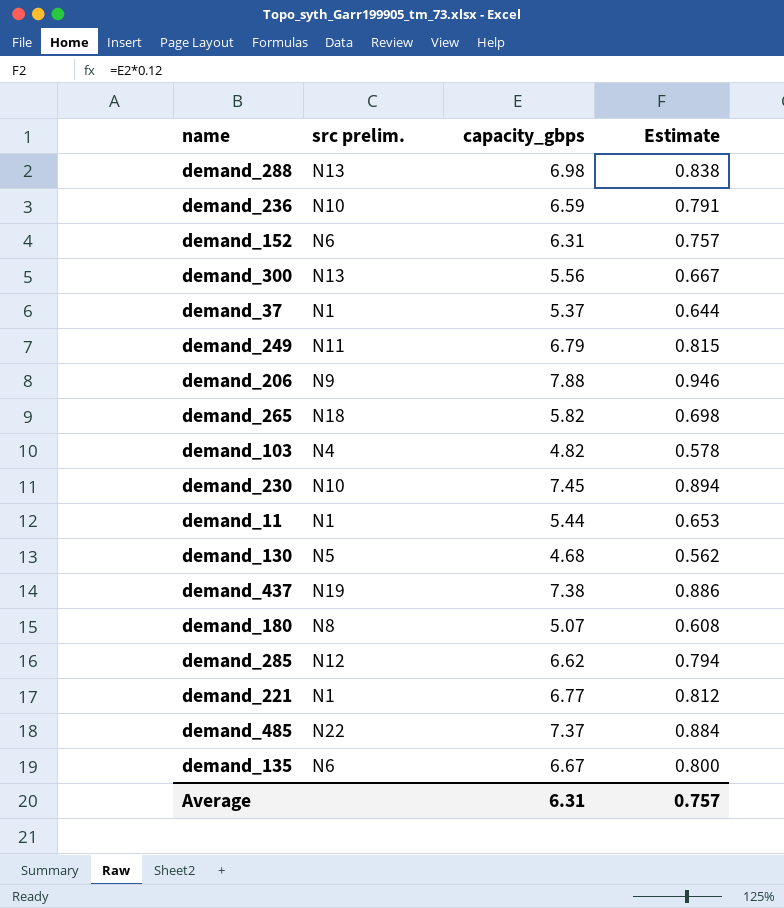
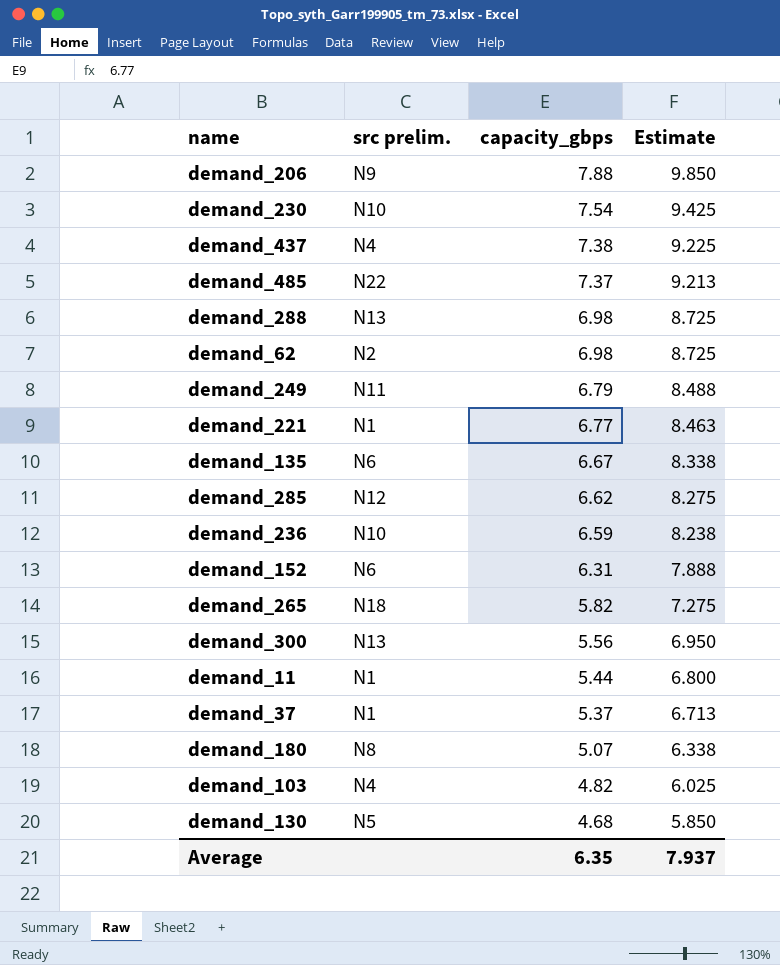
row order: none -> capacity_gbps descending
column Estimate | formula: [capacity_gbps] * 0.12 -> [capacity_gbps] * 1.25
demand_230 | capacity_gbps: 7.45 -> 7.54
demand_437 | src prelim.: N19 -> N4
row demand_62: none -> N2 | 6.98 | 8.725
Average | capacity_gbps: 6.31 -> 6.35
Average | Estimate: 0.757 -> 7.937

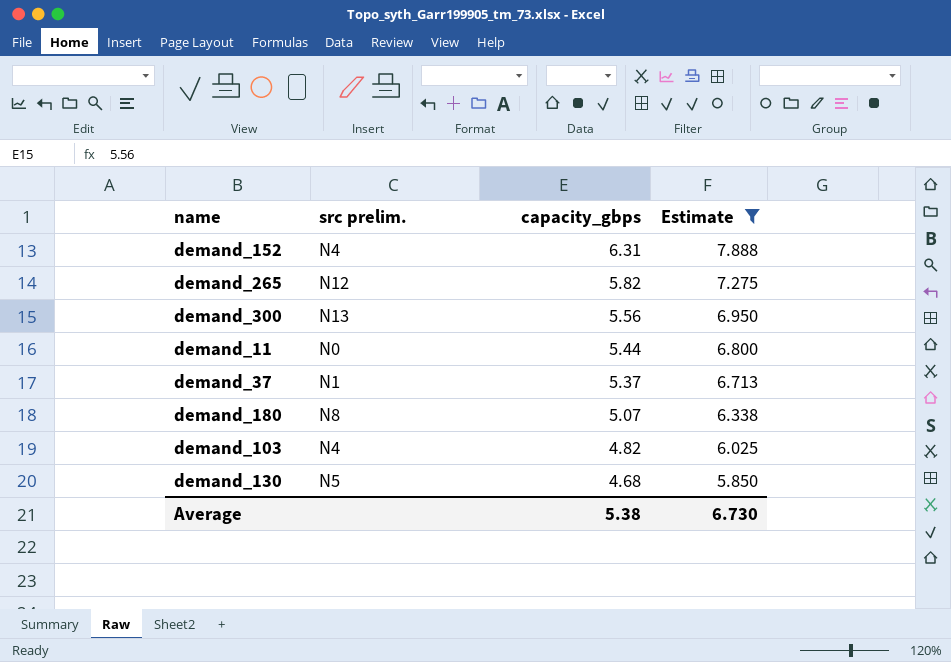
filter: none -> Estimate <= 7.888
demand_152 | src prelim.: N6 -> N4
demand_265 | src prelim.: N18 -> N12
demand_11 | src prelim.: N1 -> N0
Average | capacity_gbps: 6.35 -> 5.38
Average | Estimate: 7.937 -> 6.730

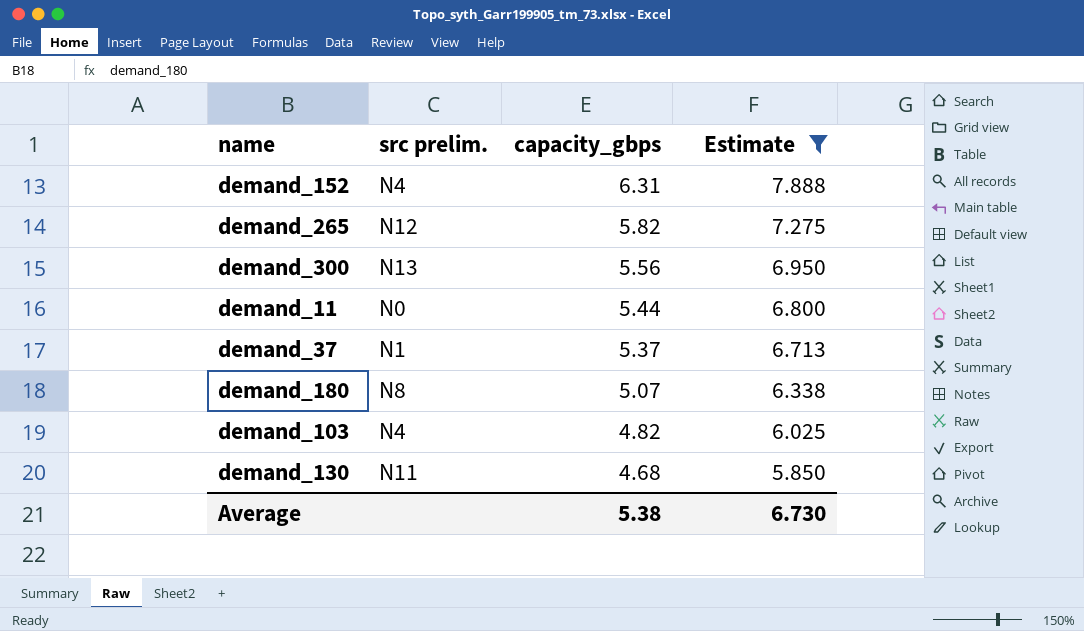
demand_130 | src prelim.: N5 -> N11

